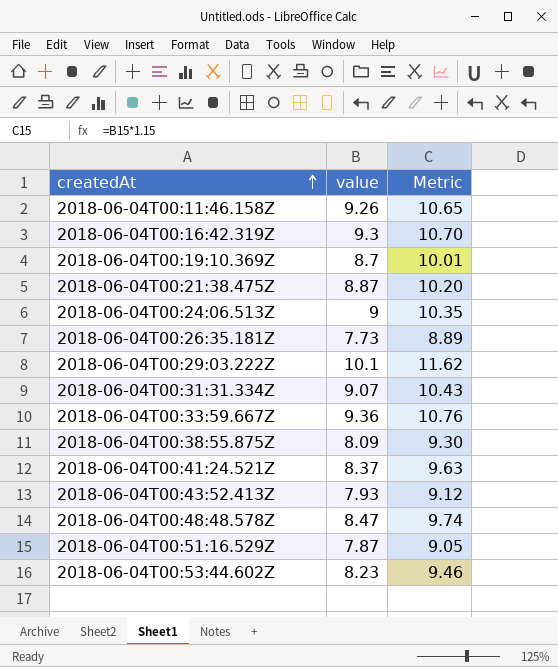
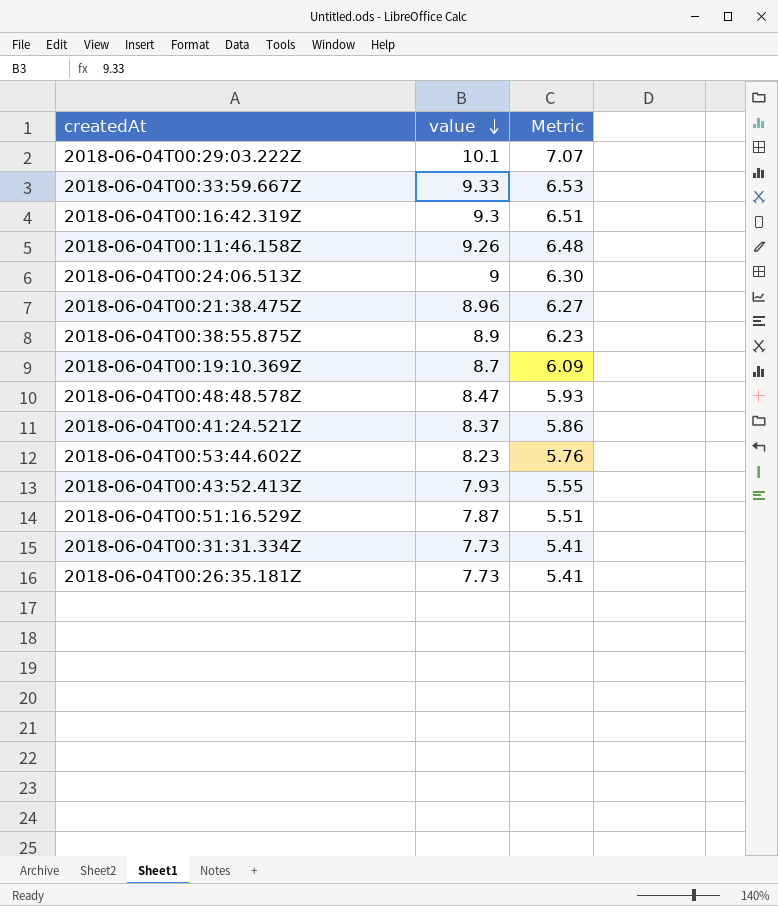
row order: createdAt ascending -> value descending
column Metric | formula: [value] * 1.15 -> [value] * 0.7
2018-06-04T00:33:59.667Z | value: 9.36 -> 9.33
2018-06-04T00:21:38.475Z | value: 8.87 -> 8.96
2018-06-04T00:38:55.875Z | value: 8.09 -> 8.9
2018-06-04T00:31:31.334Z | value: 9.07 -> 7.73

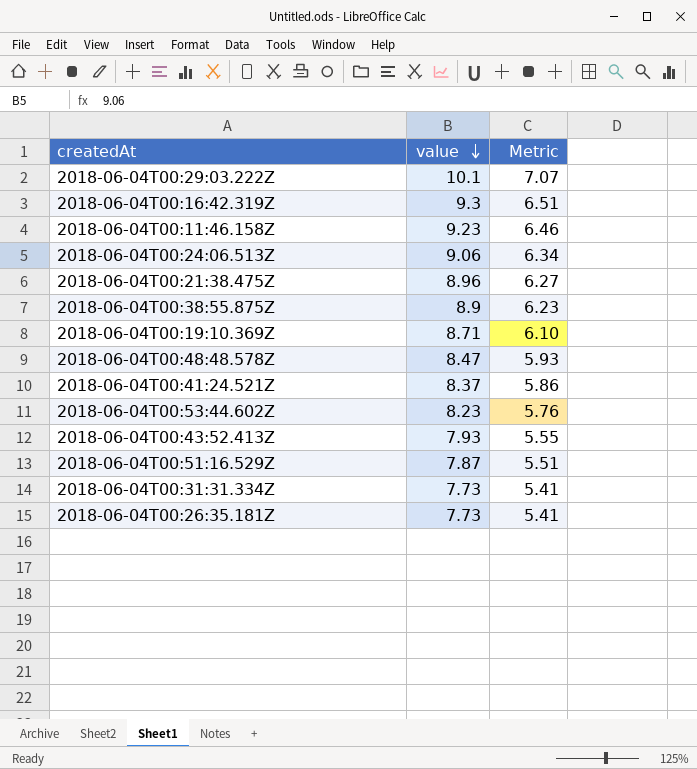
row 2018-06-04T00:33:59.667Z: 9.33 | 6.53 -> none
2018-06-04T00:11:46.158Z | value: 9.26 -> 9.23
2018-06-04T00:11:46.158Z | Metric: 6.48 -> 6.46
2018-06-04T00:24:06.513Z | value: 9 -> 9.06
2018-06-04T00:24:06.513Z | Metric: 6.30 -> 6.34
2018-06-04T00:19:10.369Z | value: 8.7 -> 8.71
2018-06-04T00:19:10.369Z | Metric: 6.09 -> 6.10

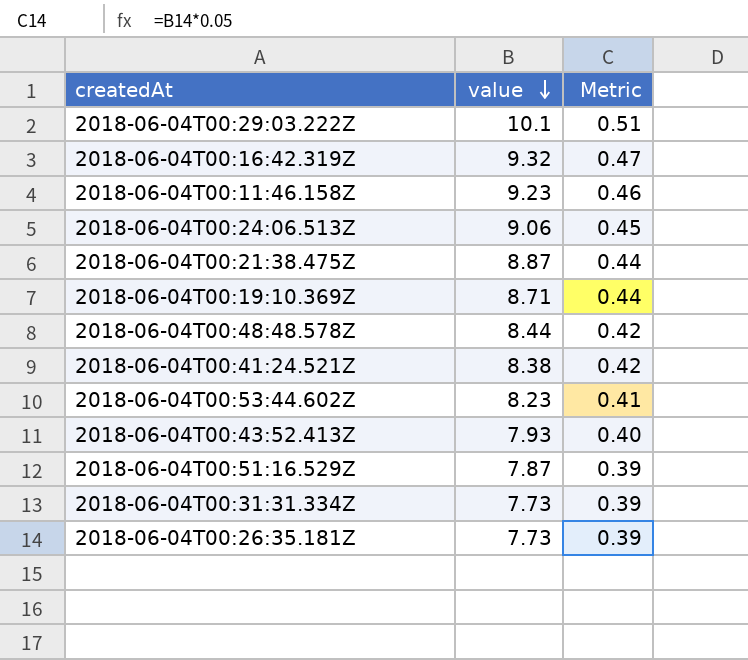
column Metric | formula: [value] * 0.7 -> [value] * 0.05
row 2018-06-04T00:38:55.875Z: 8.9 | 6.23 -> none
2018-06-04T00:16:42.319Z | value: 9.3 -> 9.32
2018-06-04T00:21:38.475Z | value: 8.96 -> 8.87
2018-06-04T00:48:48.578Z | value: 8.47 -> 8.44
2018-06-04T00:41:24.521Z | value: 8.37 -> 8.38

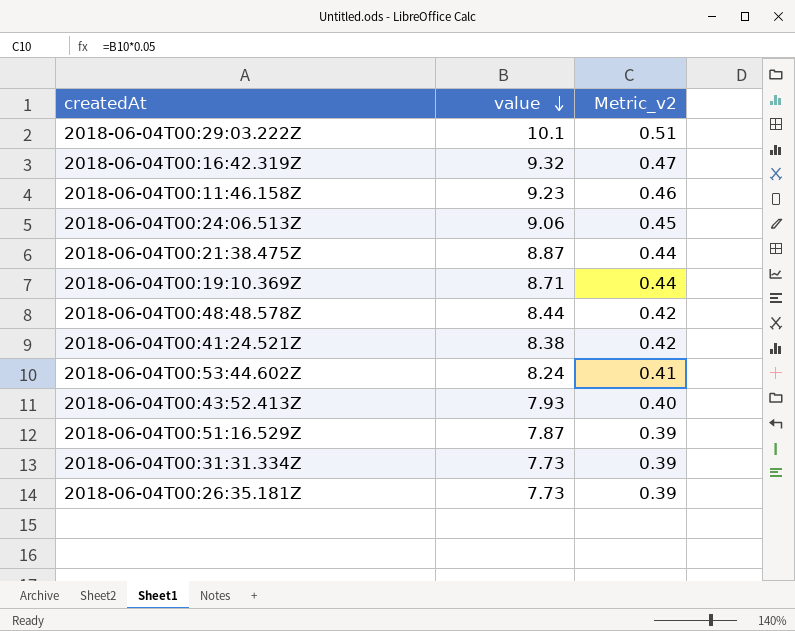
column name: Metric -> Metric_v2
2018-06-04T00:53:44.602Z | value: 8.23 -> 8.24

